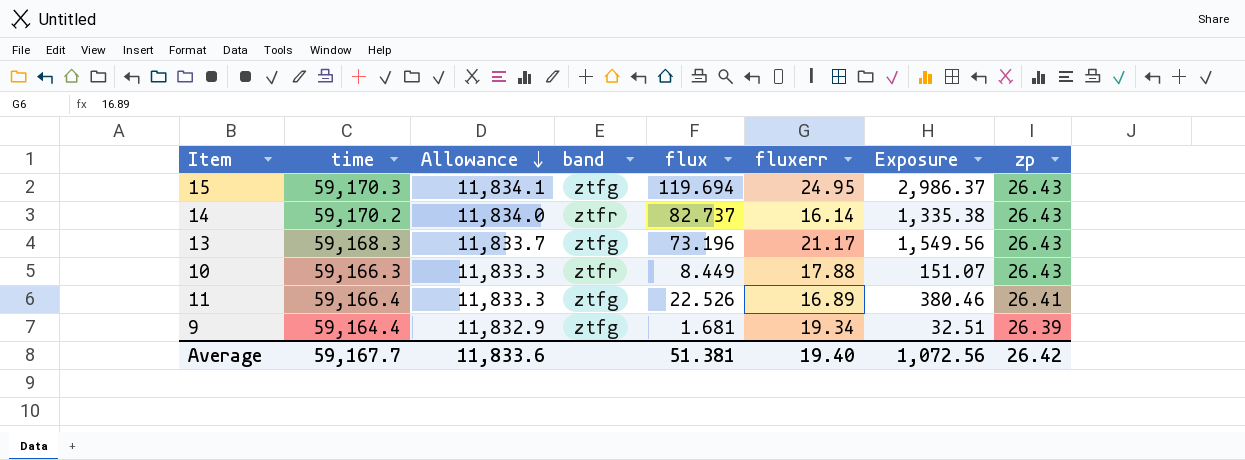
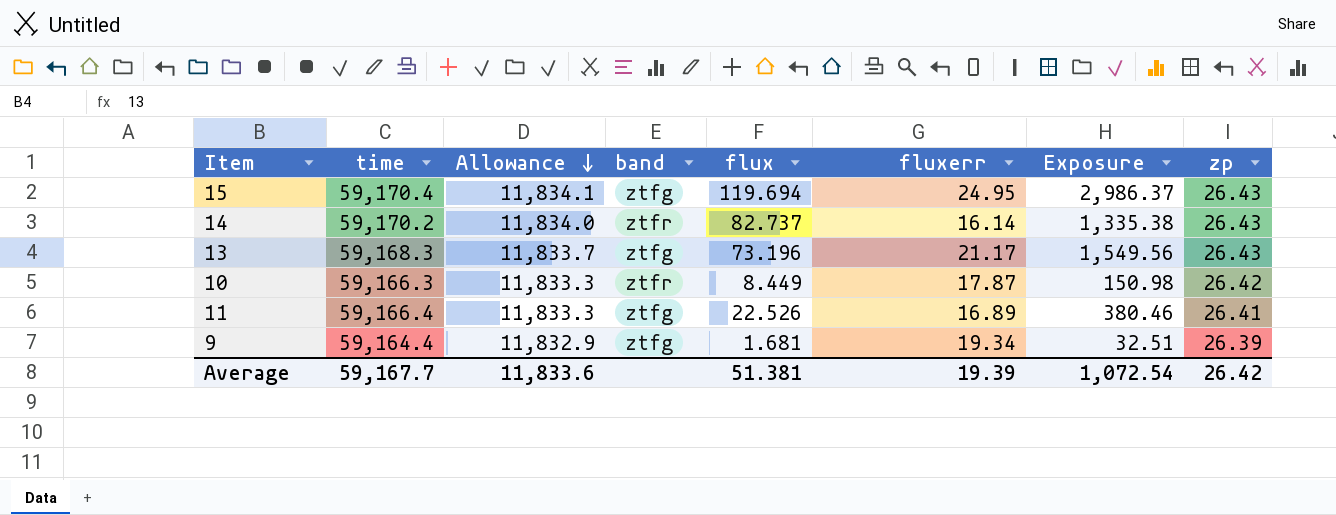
15 | time: 59,170.3 -> 59,170.4
10 | fluxerr: 17.88 -> 17.87
10 | Exposure: 151.07 -> 150.98
10 | zp: 26.43 -> 26.42
Average | fluxerr: 19.40 -> 19.39
Average | Exposure: 1,072.56 -> 1,072.54

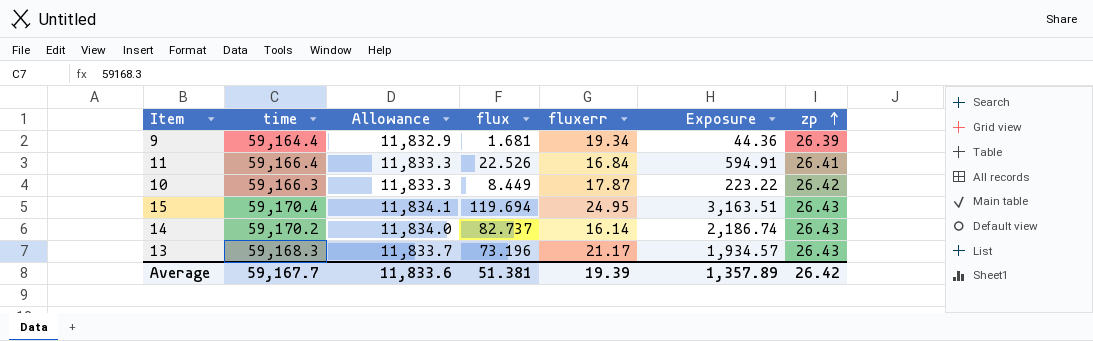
row order: Allowance descending -> zp ascending
column band | position: 4 -> none
column Exposure | formula: [flux] * [fluxerr] -> [flux] * [zp]
11 | fluxerr: 16.89 -> 16.84
Average | Exposure: 1,072.54 -> 1,357.89

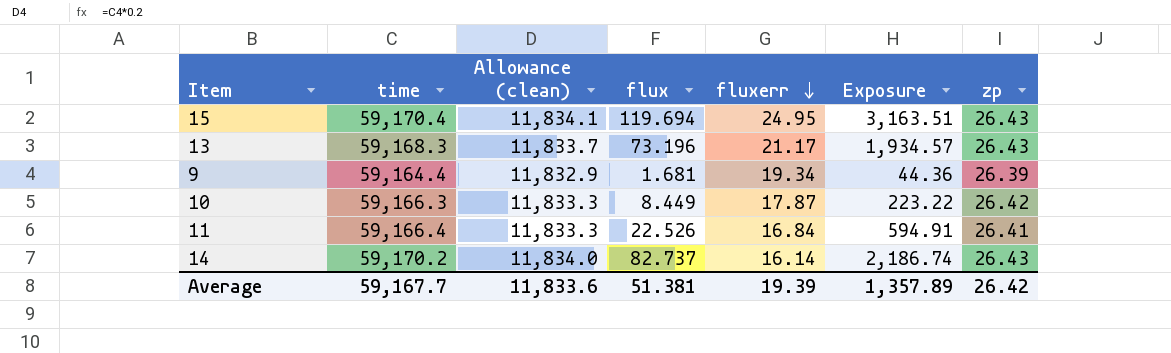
row order: zp ascending -> fluxerr descending
column name: Allowance -> Allowance (clean)

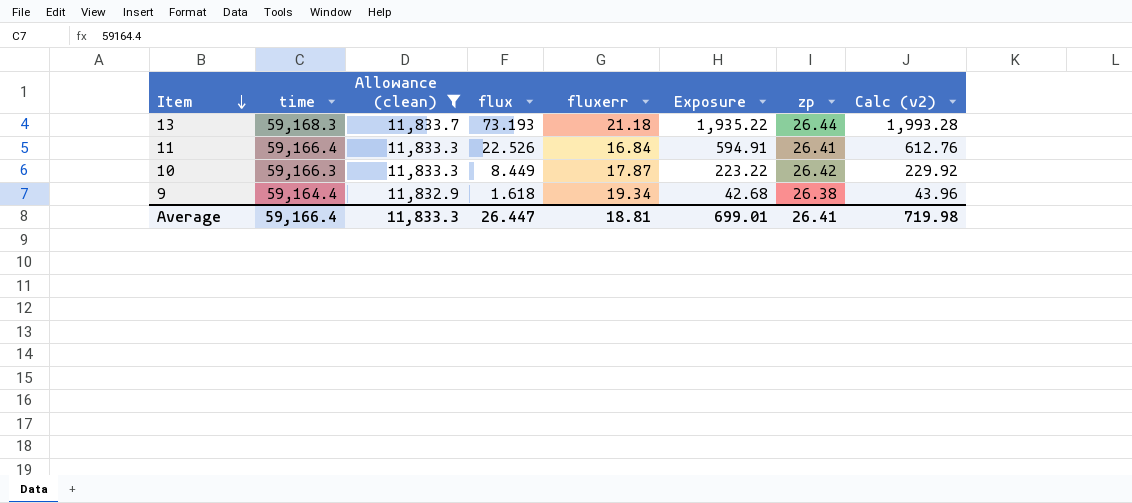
filter: none -> Allowance (clean) <= 11,833.7
row order: fluxerr descending -> Item descending
column Calc (v2) | formula: none -> [Exposure] * 1.03
13 | flux: 73.196 -> 73.193
13 | fluxerr: 21.17 -> 21.18
13 | Exposure: 1,934.57 -> 1,935.22
13 | zp: 26.43 -> 26.44
9 | flux: 1.681 -> 1.618
9 | Exposure: 44.36 -> 42.68
9 | zp: 26.39 -> 26.38
Average | time: 59,167.7 -> 59,166.4
Average | Allowance (clean): 11,833.6 -> 11,833.3
Average | flux: 51.381 -> 26.447
Average | fluxerr: 19.39 -> 18.81
Average | Exposure: 1,357.89 -> 699.01
Average | zp: 26.42 -> 26.41

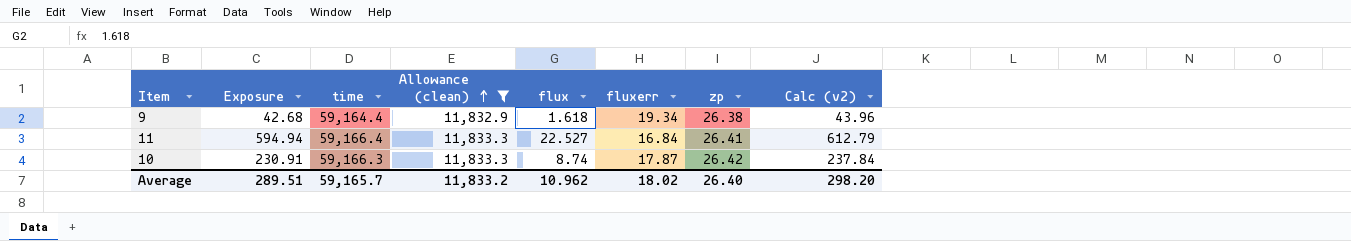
row order: Item descending -> Allowance (clean) ascending
column Exposure | position: 6 -> 2
row 13: 59,168.3 | 11,833.7 | 73.193 | 21.18 | 1,935.22 | 26.44 | 1,993.28 -> none
11 | Exposure: 594.91 -> 594.94
11 | flux: 22.526 -> 22.527
11 | Calc (v2): 612.76 -> 612.79
10 | Exposure: 223.22 -> 230.91
10 | flux: 8.449 -> 8.74
10 | Calc (v2): 229.92 -> 237.84
Average | Exposure: 699.01 -> 289.51
Average | time: 59,166.4 -> 59,165.7
Average | Allowance (clean): 11,833.3 -> 11,833.2
Average | flux: 26.447 -> 10.962
Average | fluxerr: 18.81 -> 18.02
Average | zp: 26.41 -> 26.40
Average | Calc (v2): 719.98 -> 298.20

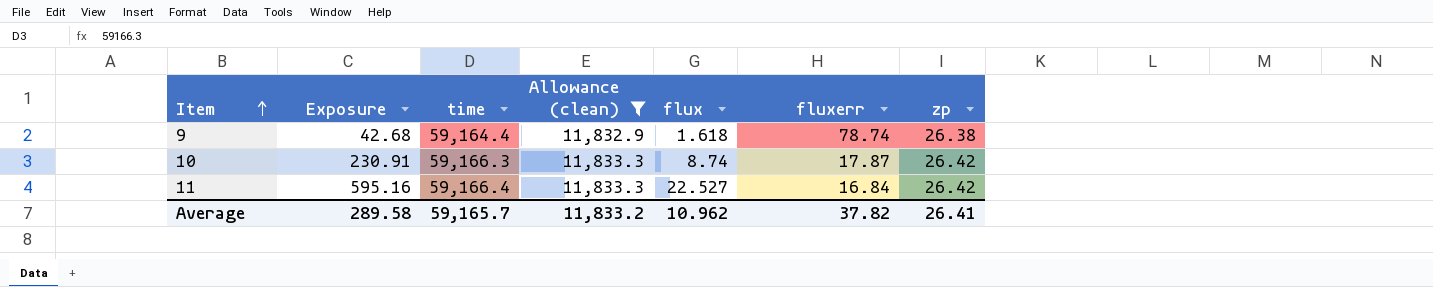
row order: Allowance (clean) ascending -> Item ascending
column Calc (v2) | formula: [Exposure] * 1.03 -> none
9 | fluxerr: 19.34 -> 78.74
11 | Exposure: 594.94 -> 595.16
11 | zp: 26.41 -> 26.42
Average | Exposure: 289.51 -> 289.58
Average | fluxerr: 18.02 -> 37.82
Average | zp: 26.40 -> 26.41

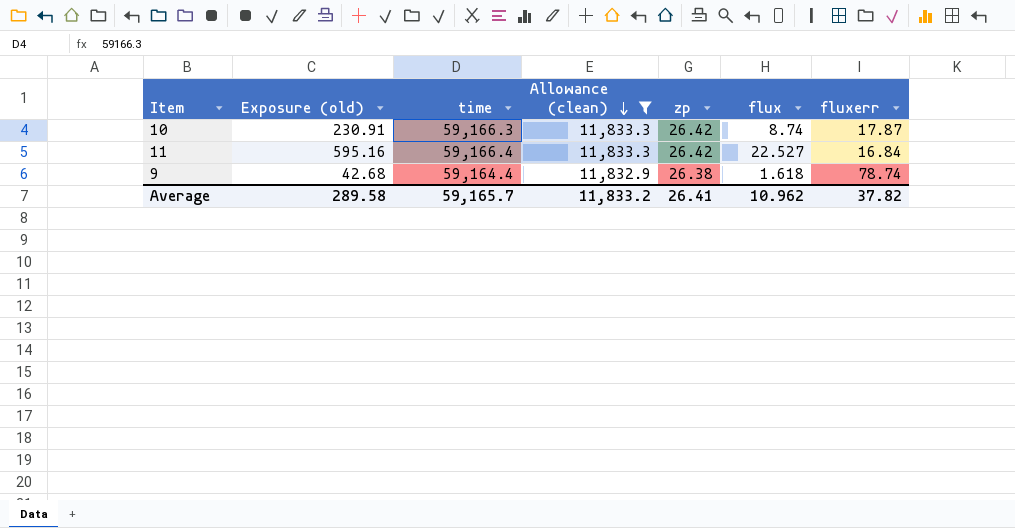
row order: Item ascending -> Allowance (clean) descending
column name: Exposure -> Exposure (old)
column zp | position: 7 -> 5

